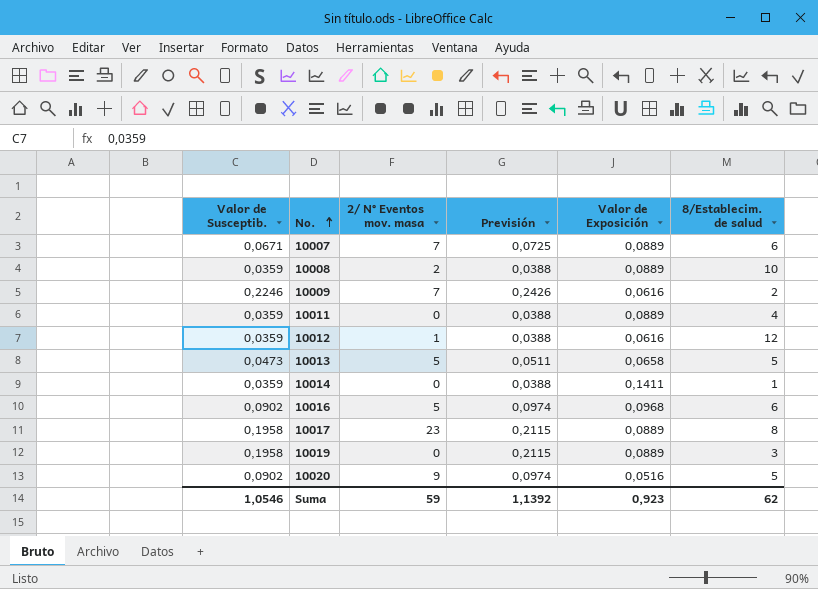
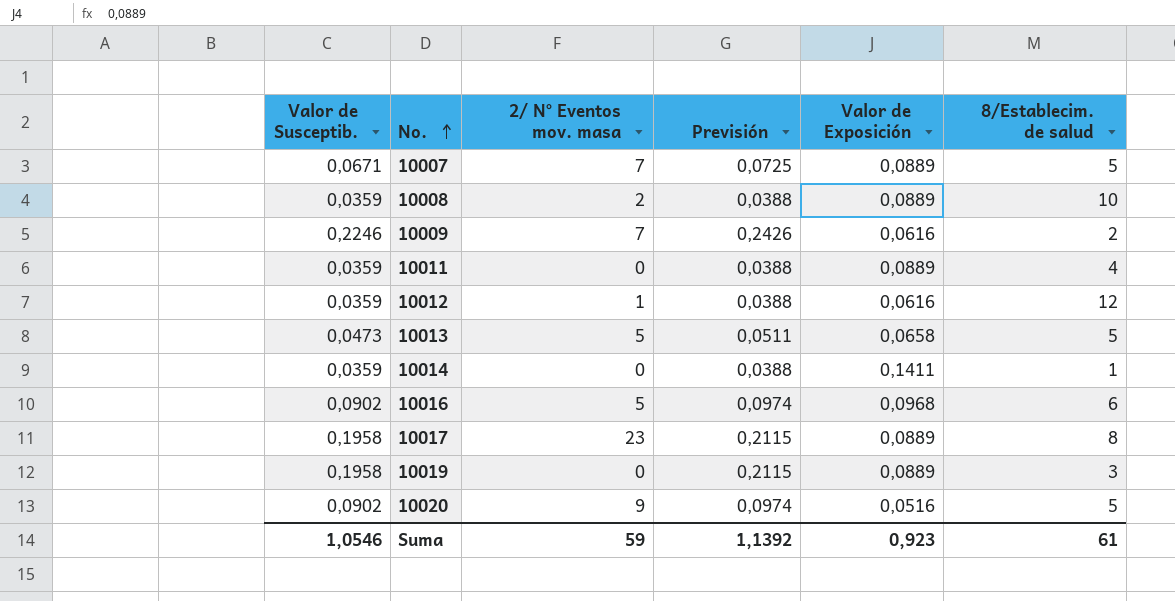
10007 | 8/Establecim. de salud: 6 -> 5
Suma | 8/Establecim. de salud: 62 -> 61

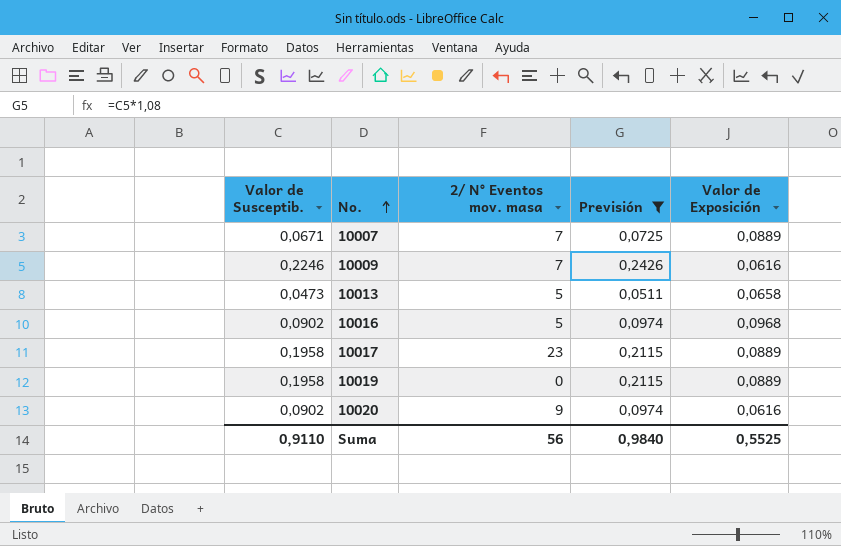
filter: none -> Previsión != 0,0388
column 8/Establecim. de salud | position: 6 -> none
10020 | Valor de Exposición: 0,0516 -> 0,0616
Suma | Valor de Susceptib.: 1,0546 -> 0,9110
Suma | 2/ N° Eventos mov. masa: 59 -> 56
Suma | Previsión: 1,1392 -> 0,9840
Suma | Valor de Exposición: 0,923 -> 0,5525

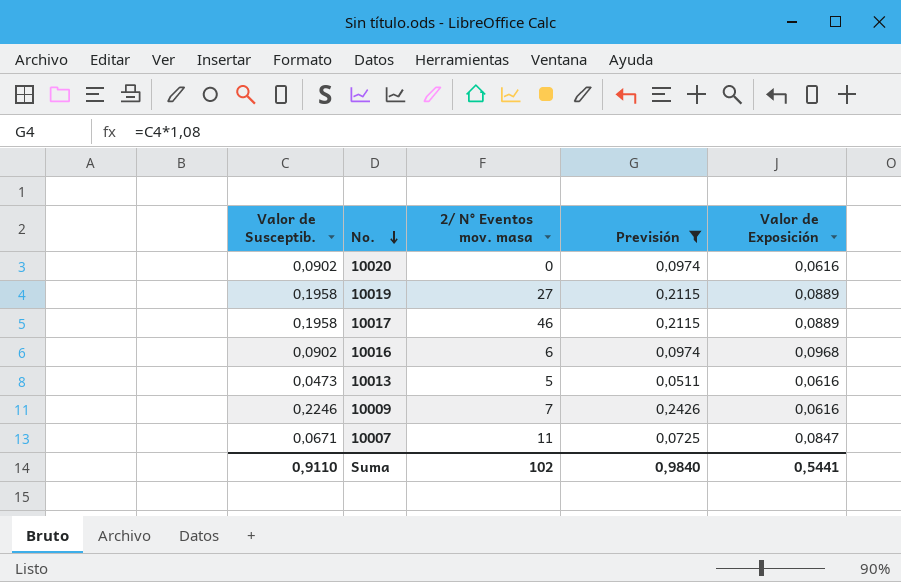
row order: No. ascending -> No. descending
10020 | 2/ N° Eventos mov. masa: 9 -> 0
10019 | 2/ N° Eventos mov. masa: 0 -> 27
10017 | 2/ N° Eventos mov. masa: 23 -> 46
10016 | 2/ N° Eventos mov. masa: 5 -> 6
10013 | Valor de Exposición: 0,0658 -> 0,0616
10007 | 2/ N° Eventos mov. masa: 7 -> 11
10007 | Valor de Exposición: 0,0889 -> 0,0847
Suma | 2/ N° Eventos mov. masa: 56 -> 102
Suma | Valor de Exposición: 0,5525 -> 0,5441

